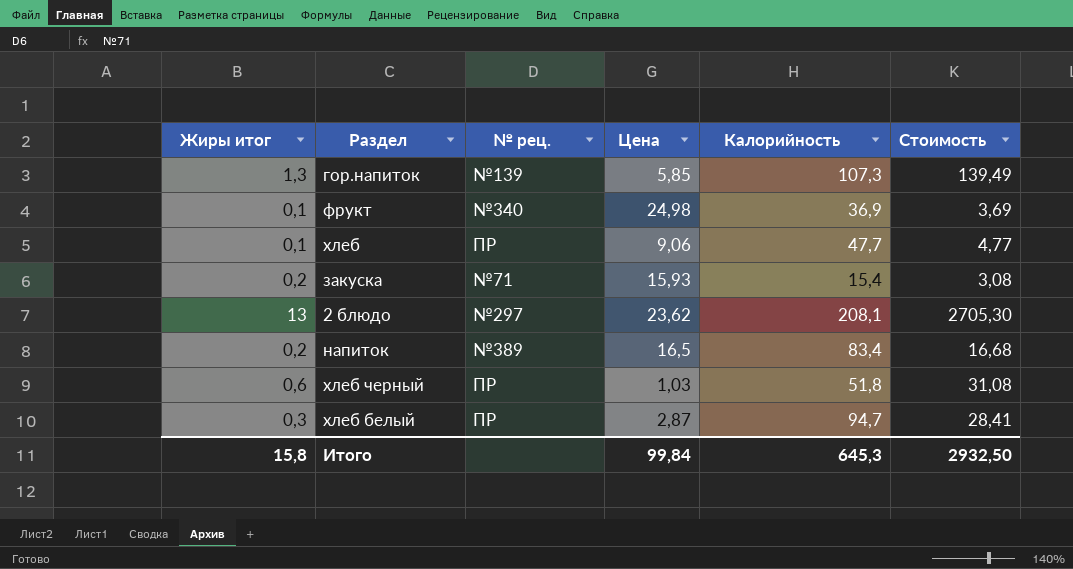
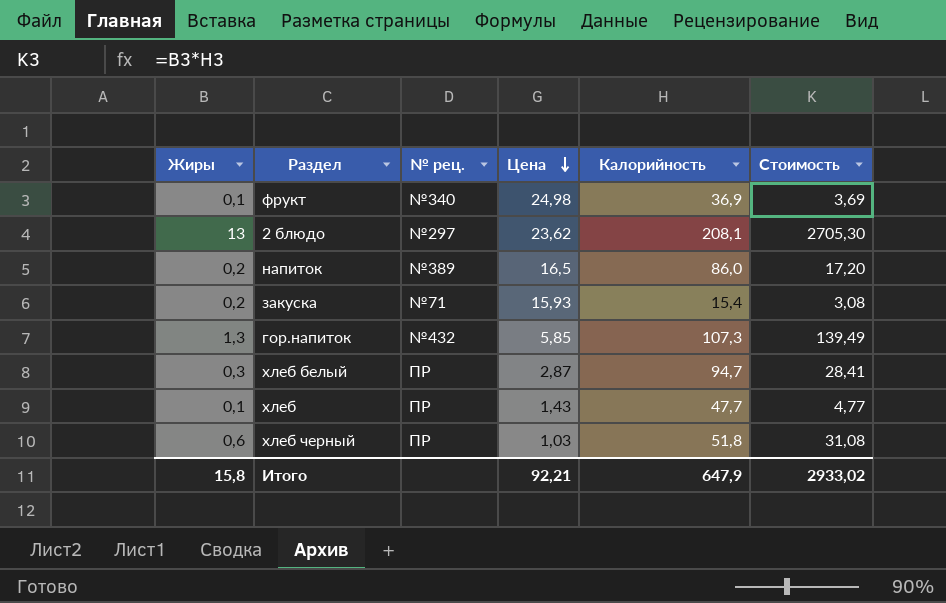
row order: none -> Цена descending
column name: Жиры итог -> Жиры
напиток | Калорийность: 83,4 -> 86,0
напиток | Стоимость: 16,68 -> 17,20
гор.напиток | № рец.: №139 -> №432
хлеб | Цена: 9,06 -> 1,43
Итого | Цена: 99,84 -> 92,21
Итого | Калорийность: 645,3 -> 647,9
Итого | Стоимость: 2932,50 -> 2933,02

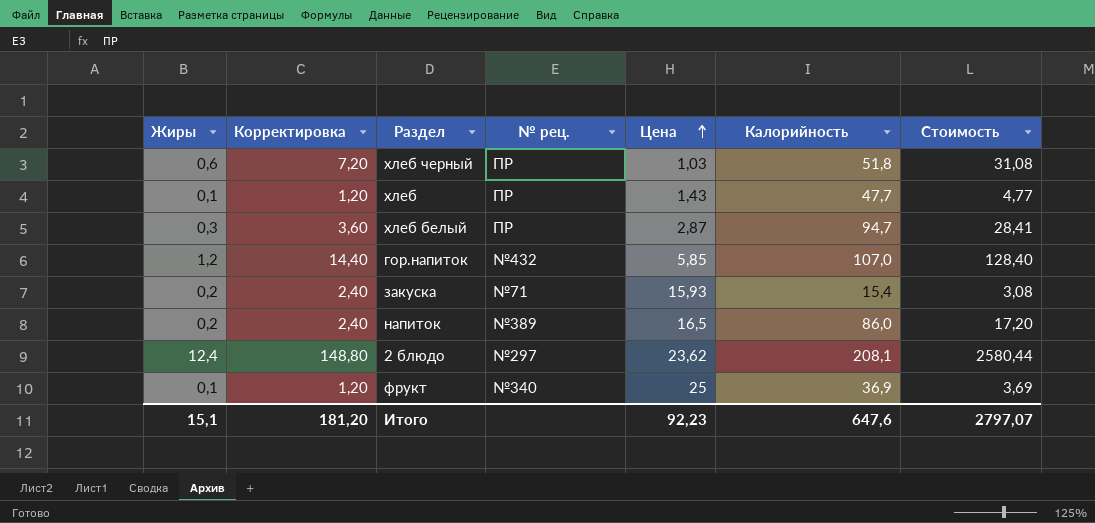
row order: Цена descending -> Цена ascending
column Корректировка | formula: none -> [Жиры] * 12
гор.напиток | Жиры: 1,3 -> 1,2
гор.напиток | Калорийность: 107,3 -> 107,0
гор.напиток | Стоимость: 139,49 -> 128,40
2 блюдо | Жиры: 13 -> 12,4
2 блюдо | Стоимость: 2705,30 -> 2580,44
фрукт | Цена: 24,98 -> 25
Итого | Жиры: 15,8 -> 15,1
Итого | Цена: 92,21 -> 92,23
Итого | Калорийность: 647,9 -> 647,6
Итого | Стоимость: 2933,02 -> 2797,07

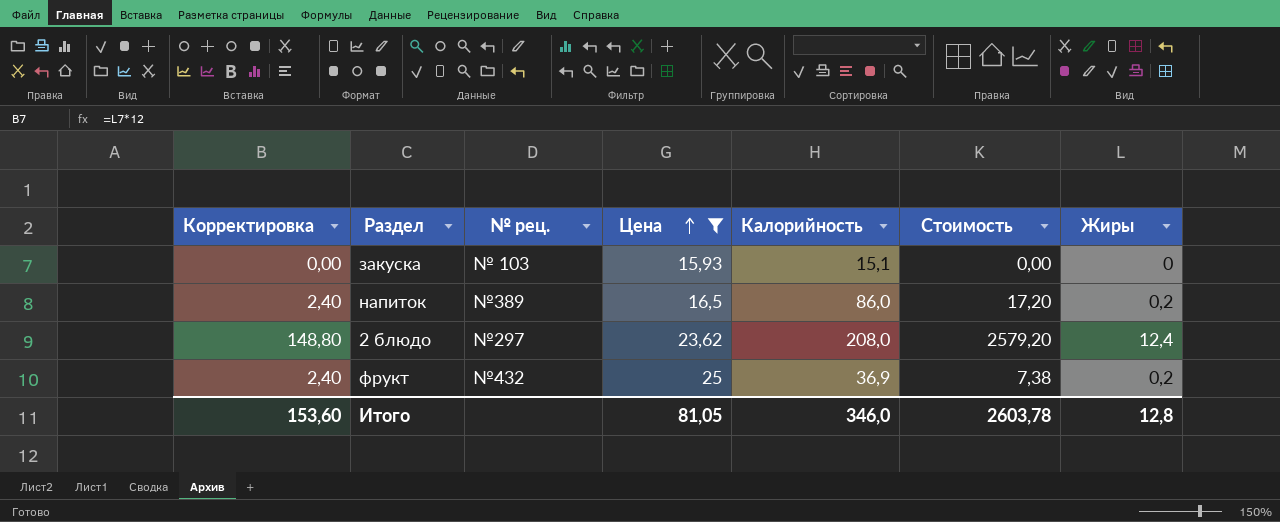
filter: none -> Цена >= 15,93
column Жиры | position: 1 -> 7
закуска | Корректировка: 2,40 -> 0,00
закуска | № рец.: №71 -> № 103
закуска | Калорийность: 15,4 -> 15,1
закуска | Стоимость: 3,08 -> 0,00
закуска | Жиры: 0,2 -> 0
2 блюдо | Калорийность: 208,1 -> 208,0
2 блюдо | Стоимость: 2580,44 -> 2579,20
фрукт | Корректировка: 1,20 -> 2,40
фрукт | № рец.: №340 -> №432
фрукт | Стоимость: 3,69 -> 7,38
фрукт | Жиры: 0,1 -> 0,2
Итого | Корректировка: 181,20 -> 153,60
Итого | Цена: 92,23 -> 81,05
Итого | Калорийность: 647,6 -> 346,0
Итого | Стоимость: 2797,07 -> 2603,78
Итого | Жиры: 15,1 -> 12,8

